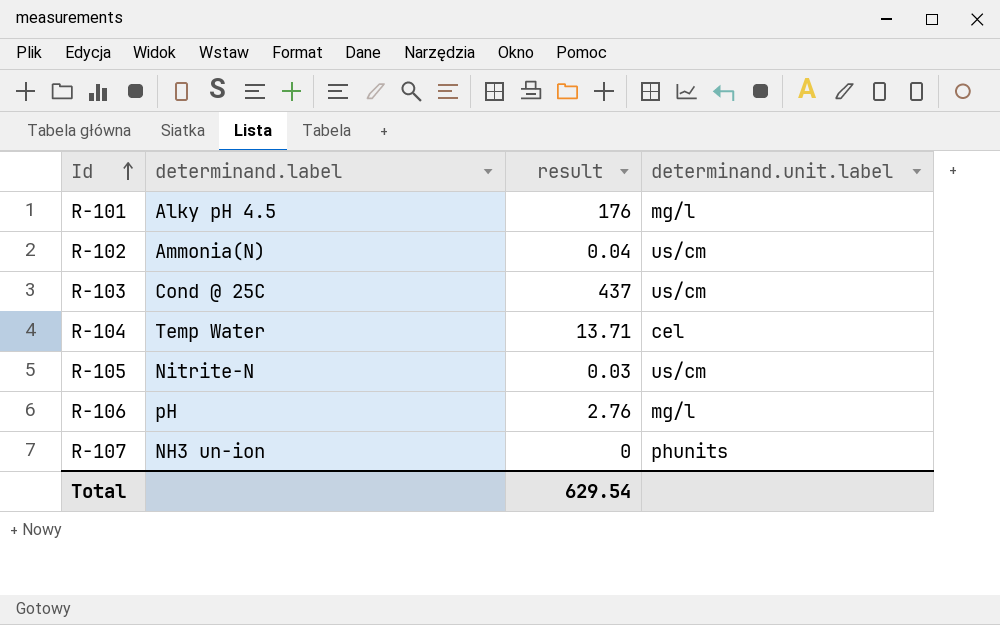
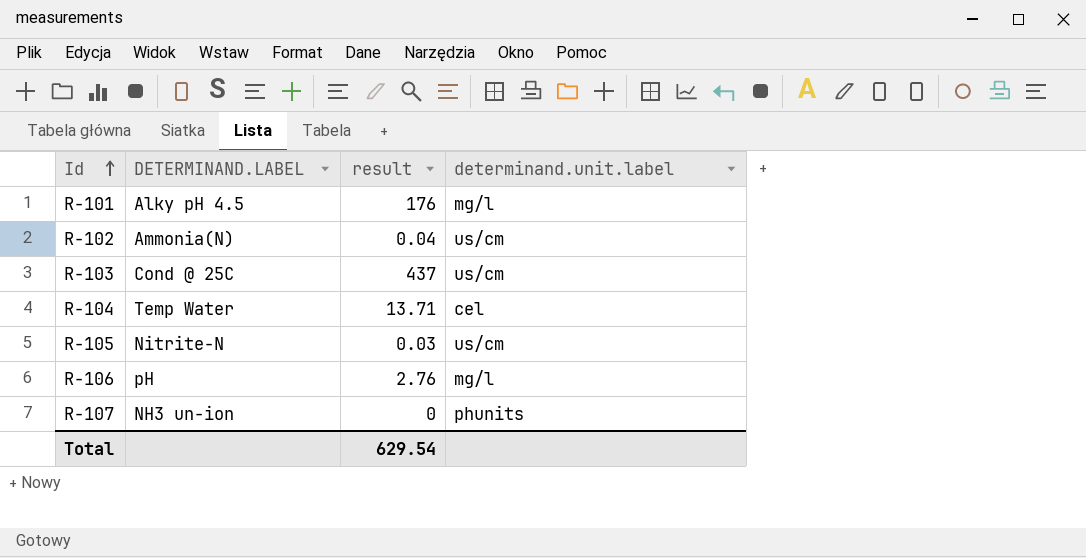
column name: determinand.label -> DETERMINAND.LABEL

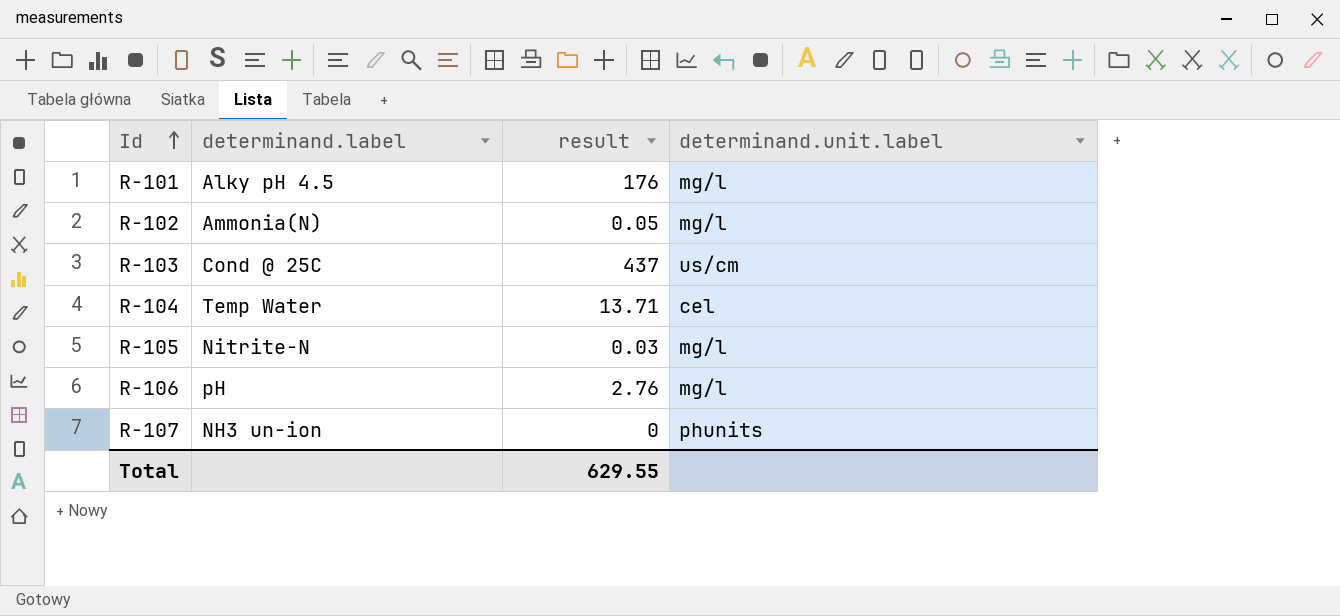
column name: DETERMINAND.LABEL -> determinand.label
R-102 | result: 0.04 -> 0.05
R-102 | determinand.unit.label: us/cm -> mg/l
R-105 | determinand.unit.label: us/cm -> mg/l
Total | result: 629.54 -> 629.55

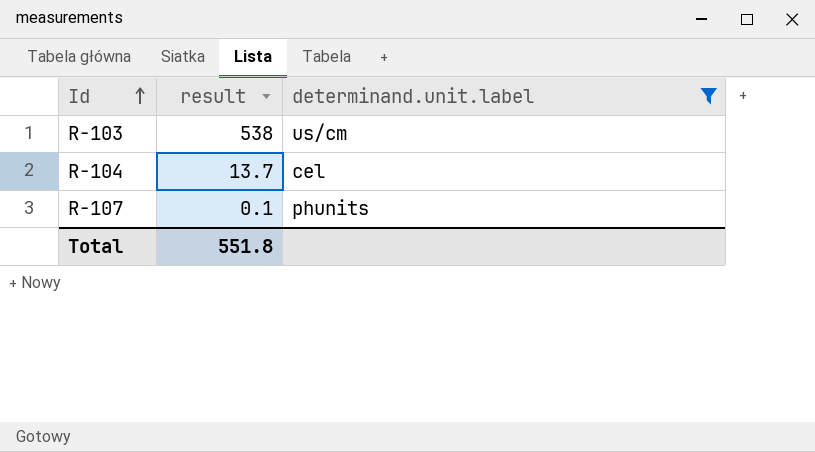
filter: none -> determinand.unit.label != mg/l
column determinand.label | position: 2 -> none
R-103 | result: 437 -> 538
R-104 | result: 13.71 -> 13.7
R-107 | result: 0 -> 0.1
Total | result: 629.55 -> 551.8

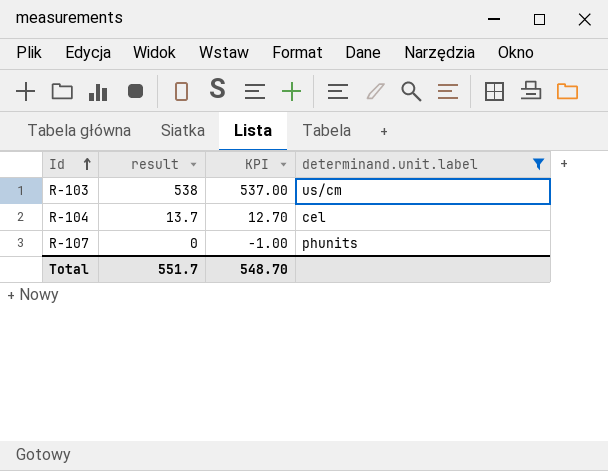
column KPI | formula: none -> [result] - 1
R-107 | result: 0.1 -> 0
Total | result: 551.8 -> 551.7

